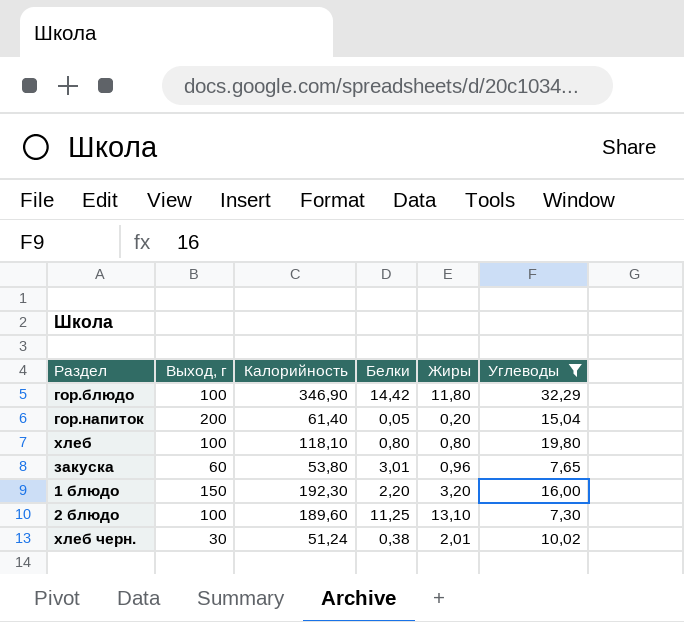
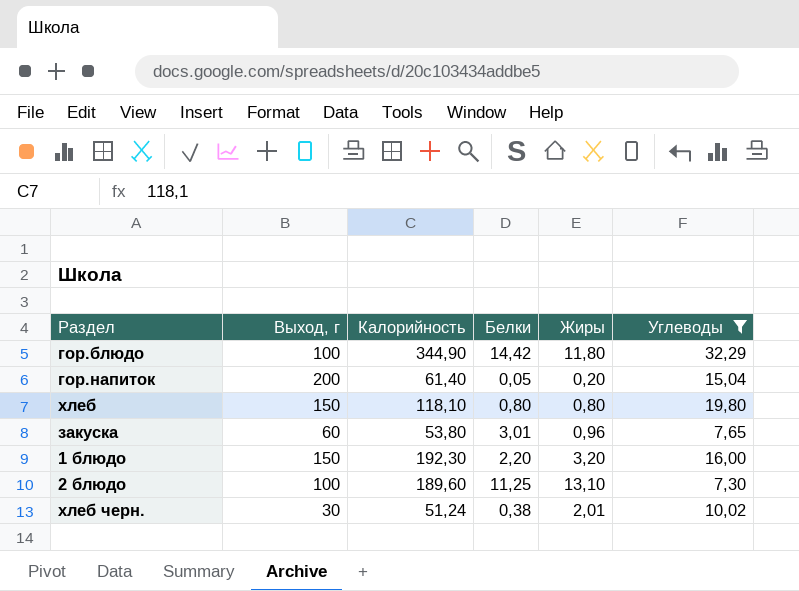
гор.блюдо | Калорийность: 346,90 -> 344,90
хлеб | Выход, г: 100 -> 150

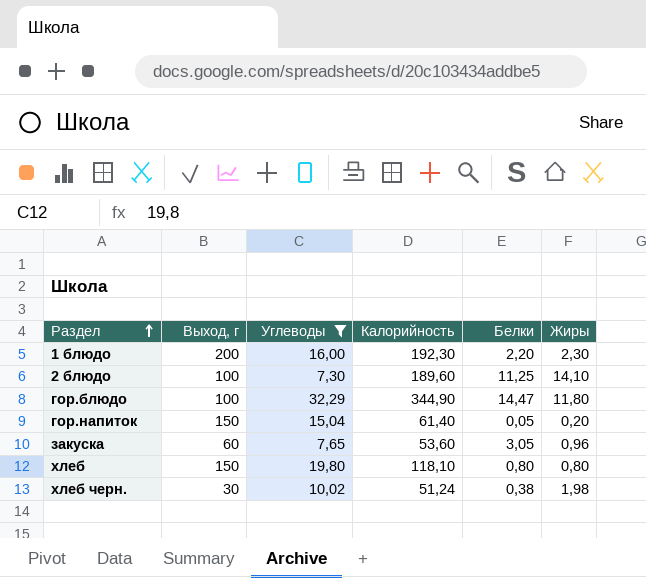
row order: none -> Раздел ascending
column Углеводы | position: 6 -> 3
1 блюдо | Выход, г: 150 -> 200
1 блюдо | Жиры: 3,20 -> 2,30
2 блюдо | Жиры: 13,10 -> 14,10
гор.блюдо | Белки: 14,42 -> 14,47
гор.напиток | Выход, г: 200 -> 150
закуска | Калорийность: 53,80 -> 53,60
закуска | Белки: 3,01 -> 3,05
хлеб черн. | Жиры: 2,01 -> 1,98

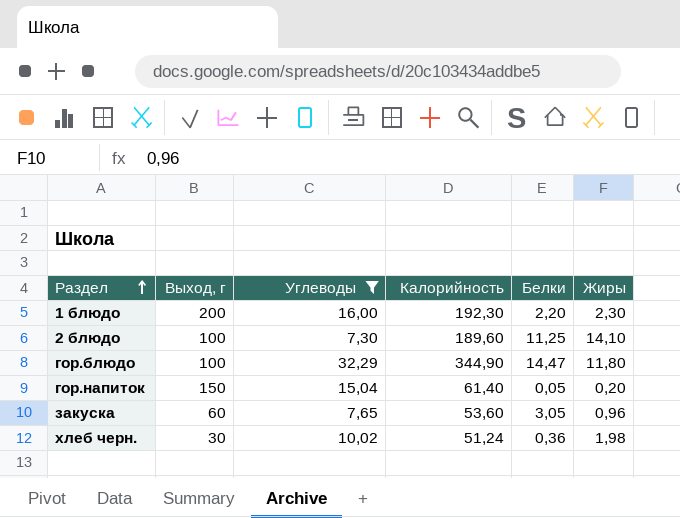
row хлеб: 150 | 19,80 | 118,10 | 0,80 | 0,80 -> none
хлеб черн. | Белки: 0,38 -> 0,36

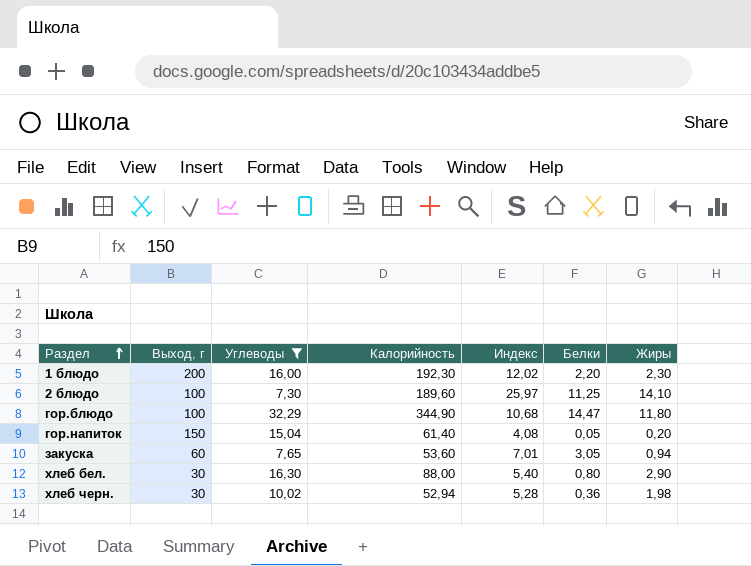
column Индекс | formula: none -> [Калорийность] / [Углеводы]
закуска | Жиры: 0,96 -> 0,94
row хлеб бел.: none -> 30 | 16,30 | 88,00 | 5,40 | 0,80 | 2,90
хлеб черн. | Калорийность: 51,24 -> 52,94

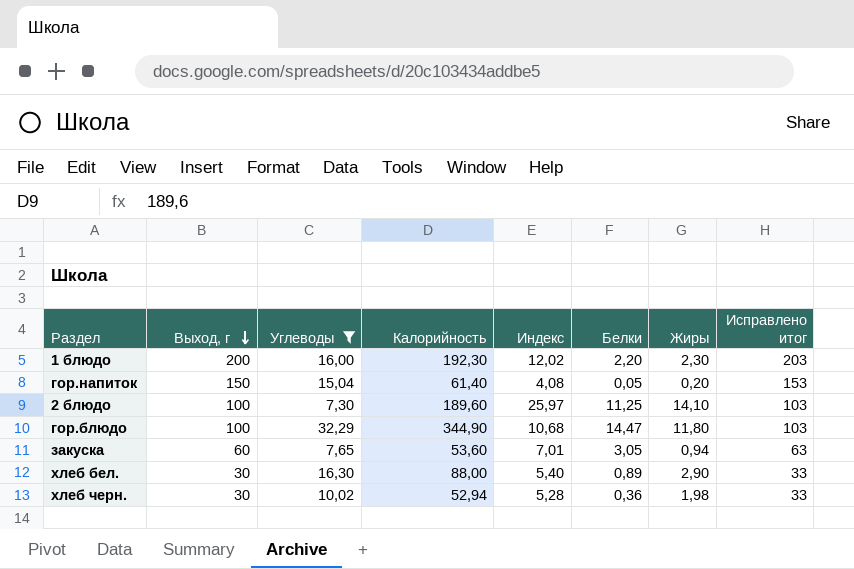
row order: Раздел ascending -> Выход, г descending
column Исправлено итог | formula: none -> [Выход, г] + 3
хлеб бел. | Белки: 0,80 -> 0,89

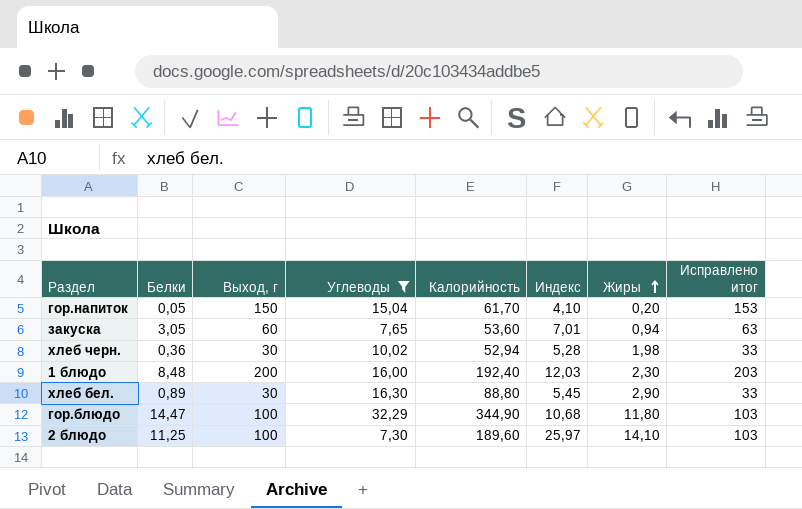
row order: Выход, г descending -> Жиры ascending
column Белки | position: 6 -> 2
гор.напиток | Калорийность: 61,40 -> 61,70
гор.напиток | Индекс: 4,08 -> 4,10
1 блюдо | Белки: 2,20 -> 8,48
1 блюдо | Калорийность: 192,30 -> 192,40
1 блюдо | Индекс: 12,02 -> 12,03
хлеб бел. | Калорийность: 88,00 -> 88,80
хлеб бел. | Индекс: 5,40 -> 5,45

